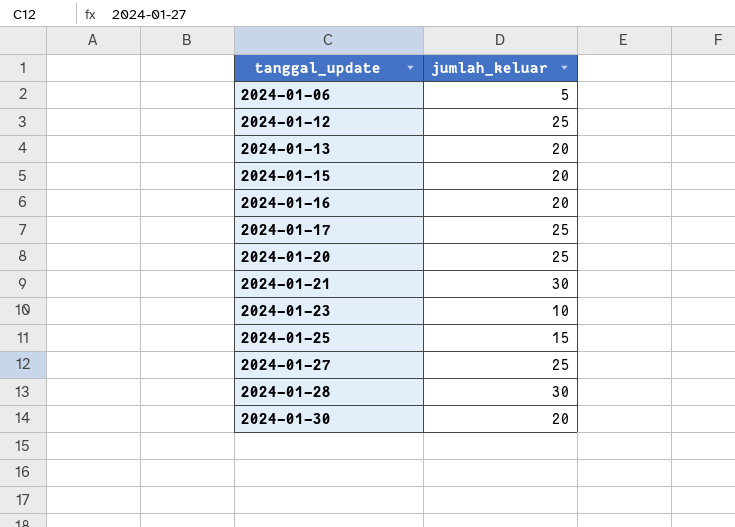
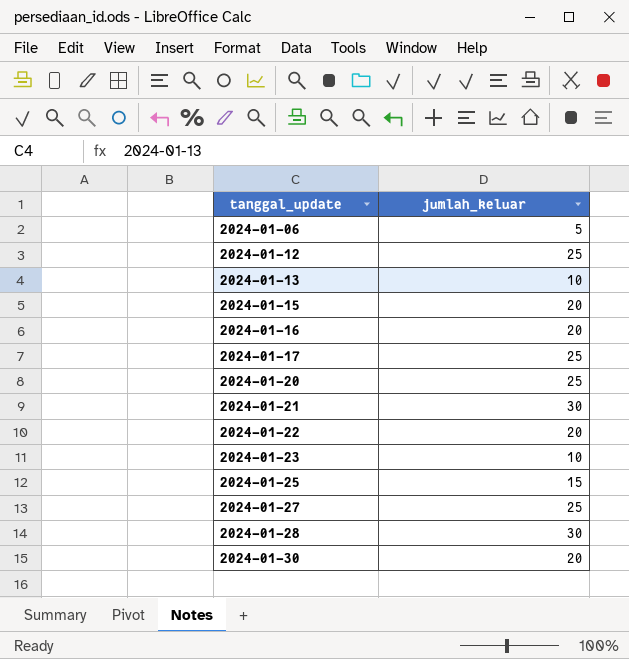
2024-01-13 | jumlah_keluar: 20 -> 10
row 2024-01-22: none -> 20

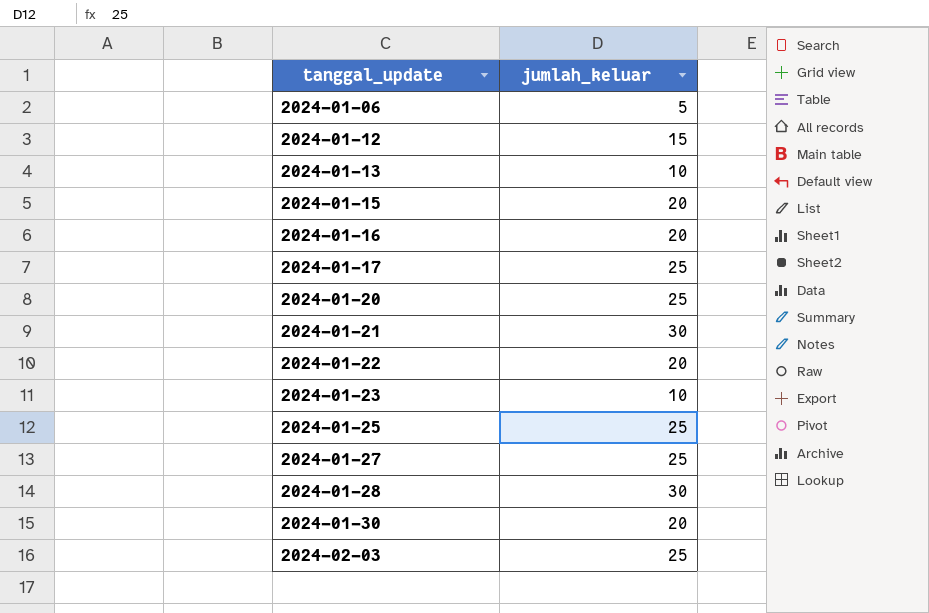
2024-01-12 | jumlah_keluar: 25 -> 15
2024-01-25 | jumlah_keluar: 15 -> 25
row 2024-02-03: none -> 25

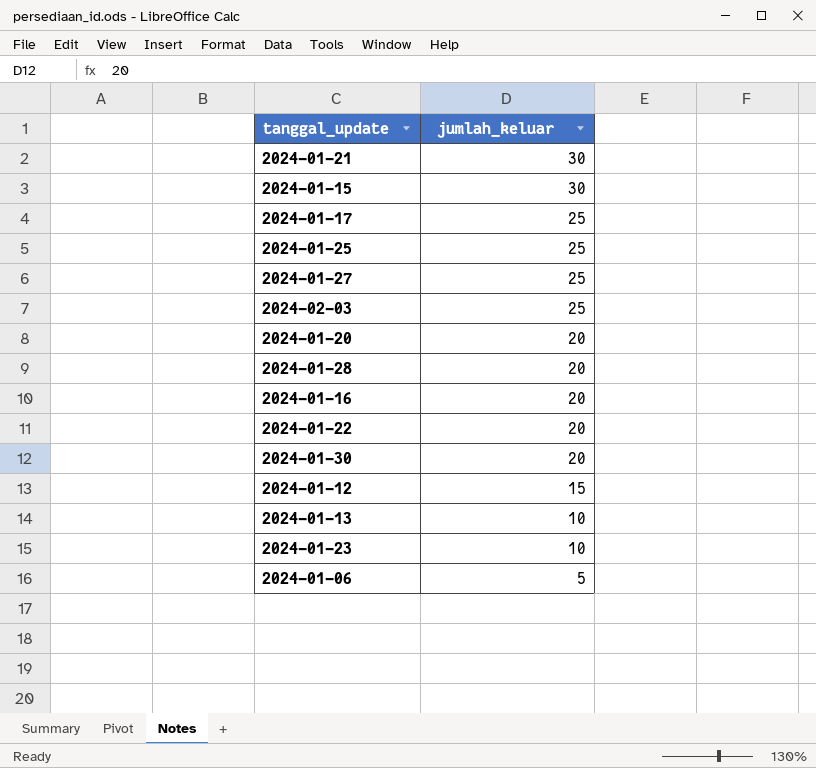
row order: tanggal_update ascending -> jumlah_keluar descending
2024-01-15 | jumlah_keluar: 20 -> 30
2024-01-20 | jumlah_keluar: 25 -> 20
2024-01-28 | jumlah_keluar: 30 -> 20

